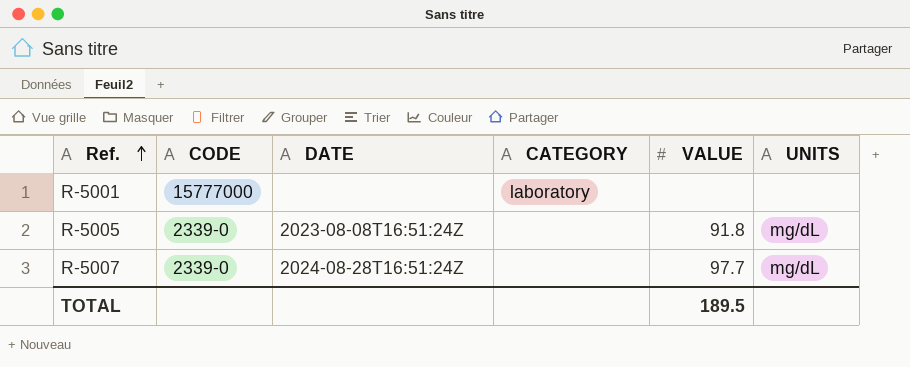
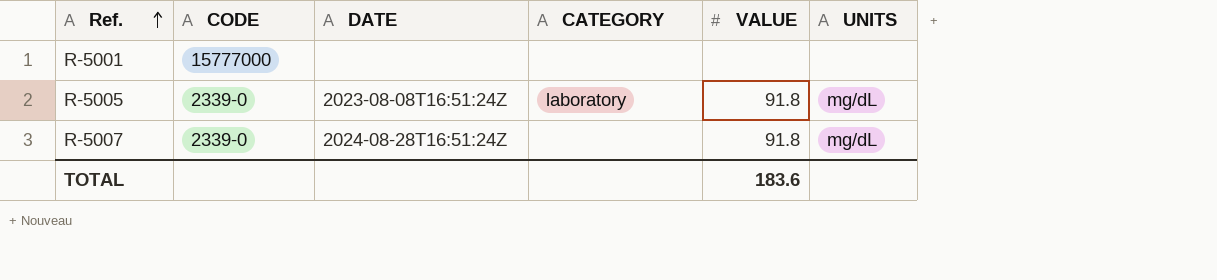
R-5001 | CATEGORY: laboratory -> none
R-5005 | CATEGORY: none -> laboratory
R-5007 | VALUE: 97.7 -> 91.8
TOTAL | VALUE: 189.5 -> 183.6

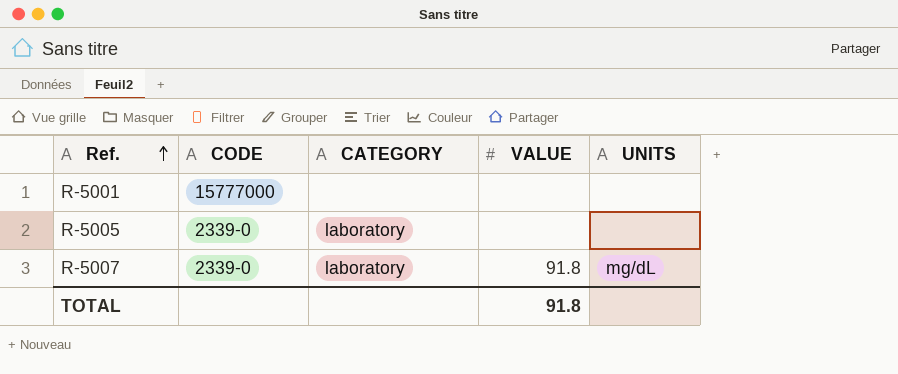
column DATE | position: 3 -> none
R-5005 | VALUE: 91.8 -> none
R-5005 | UNITS: mg/dL -> none
R-5007 | CATEGORY: none -> laboratory
TOTAL | VALUE: 183.6 -> 91.8

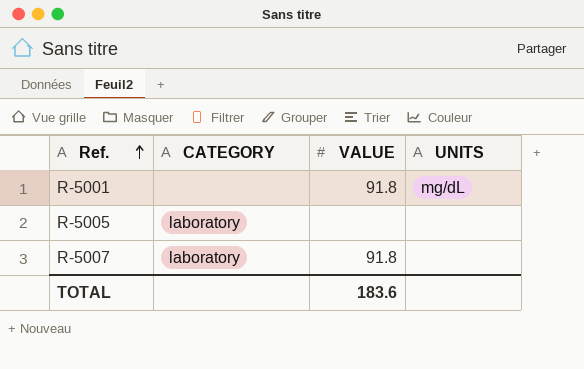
column CODE | position: 2 -> none
R-5001 | VALUE: none -> 91.8
R-5001 | UNITS: none -> mg/dL
R-5007 | UNITS: mg/dL -> none
TOTAL | VALUE: 91.8 -> 183.6

